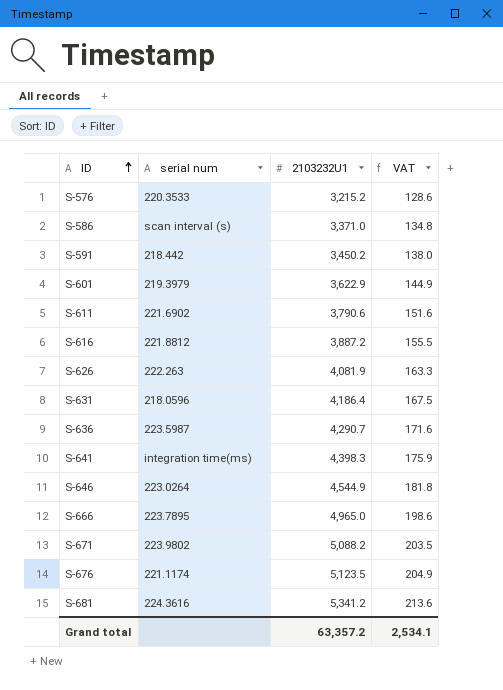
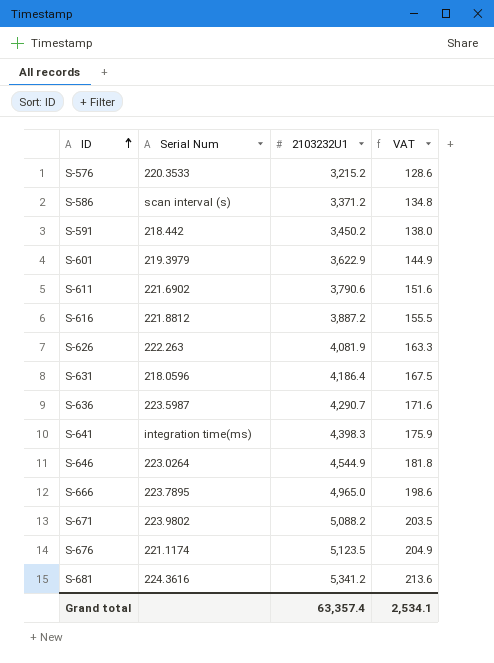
column name: serial num -> Serial Num
S-586 | 2103232U1: 3,371.0 -> 3,371.2
Grand total | 2103232U1: 63,357.2 -> 63,357.4

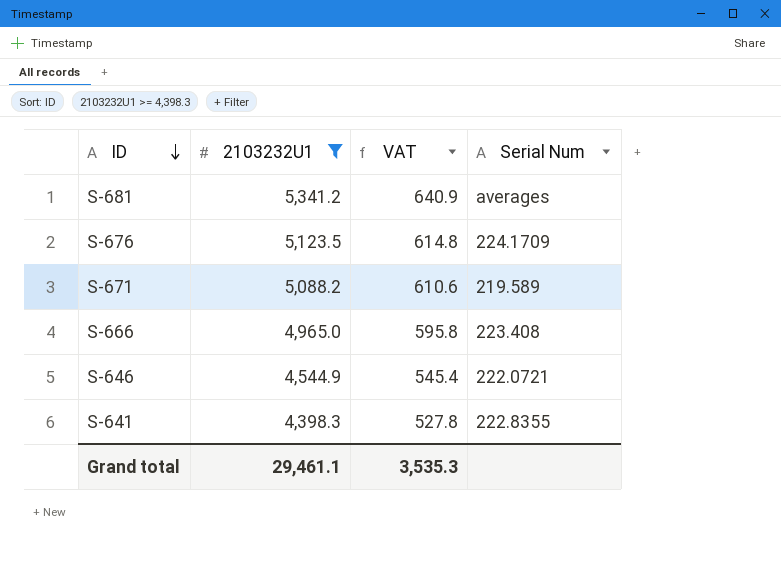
filter: none -> 2103232U1 >= 4,398.3
row order: ID ascending -> ID descending
column VAT | formula: [2103232U1] * 0.04 -> [2103232U1] * 0.12
column Serial Num | position: 2 -> 4
S-681 | Serial Num: 224.3616 -> averages
S-676 | Serial Num: 221.1174 -> 224.1709
S-671 | Serial Num: 223.9802 -> 219.589
S-666 | Serial Num: 223.7895 -> 223.408
S-646 | Serial Num: 223.0264 -> 222.0721
S-641 | Serial Num: integration time(ms) -> 222.8355
Grand total | 2103232U1: 63,357.4 -> 29,461.1
Grand total | VAT: 2,534.1 -> 3,535.3

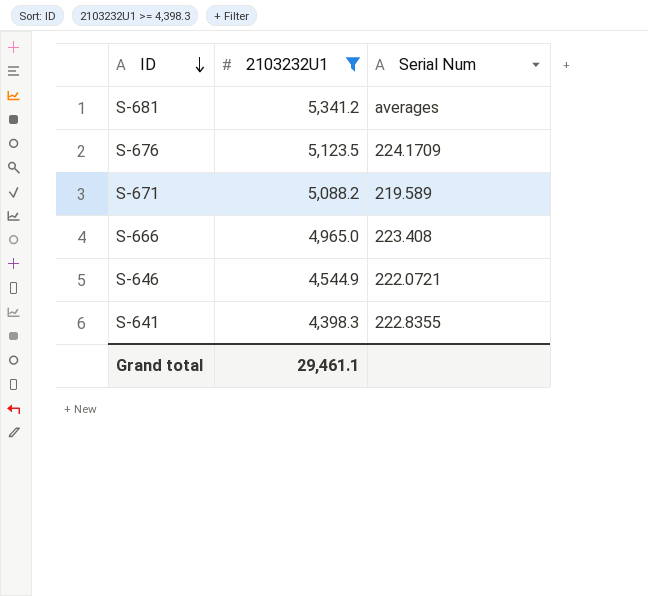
column VAT | formula: [2103232U1] * 0.12 -> none

